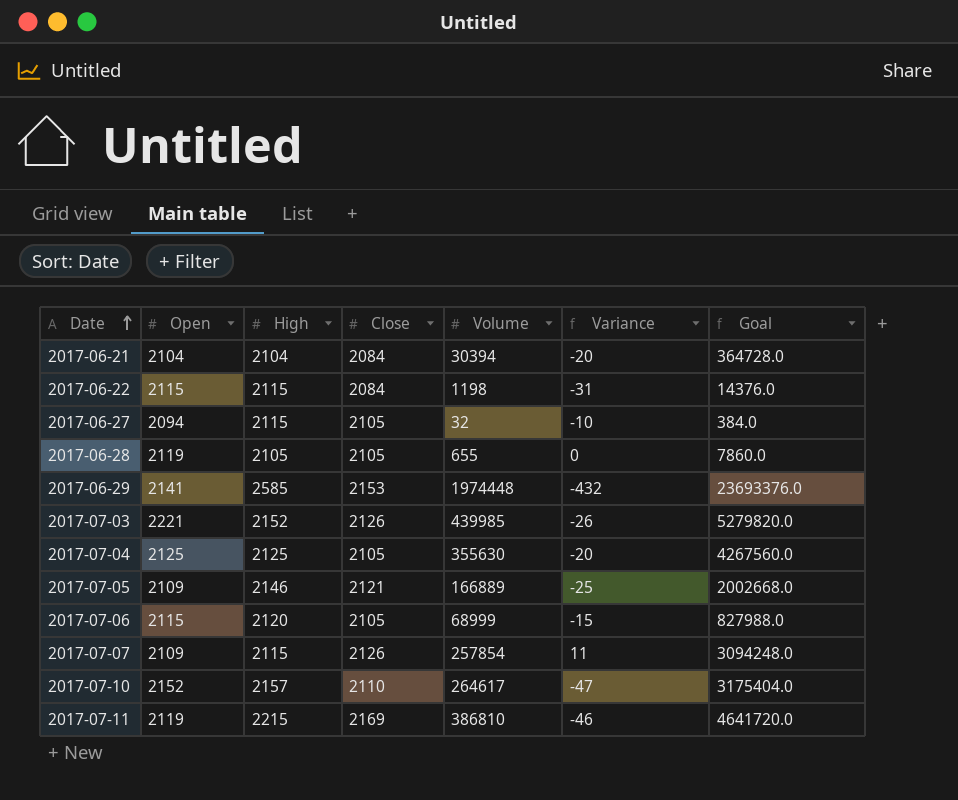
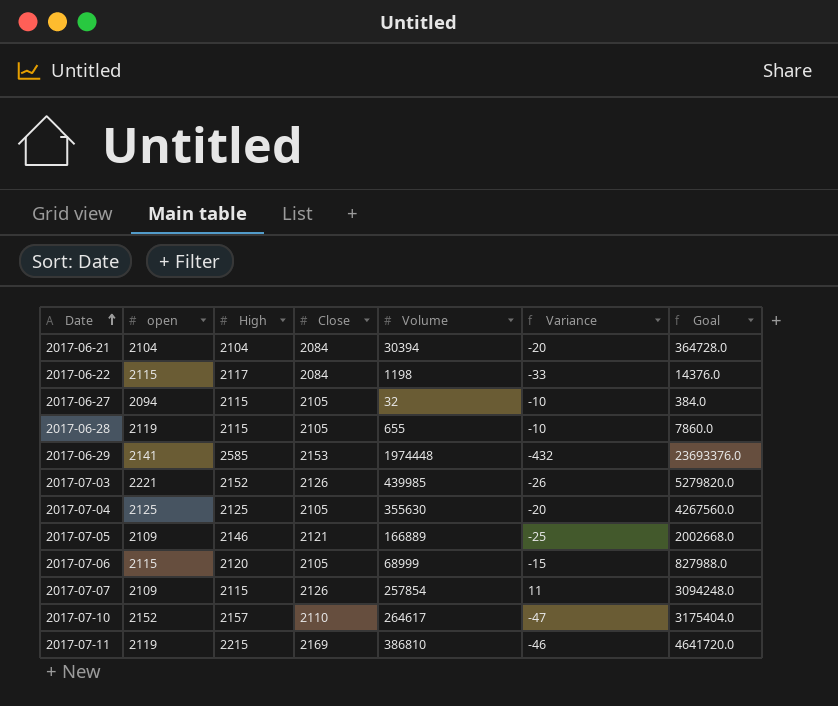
column name: Open -> open
2017-06-22 | High: 2115 -> 2117
2017-06-22 | Variance: -31 -> -33
2017-06-28 | High: 2105 -> 2115
2017-06-28 | Variance: 0 -> -10

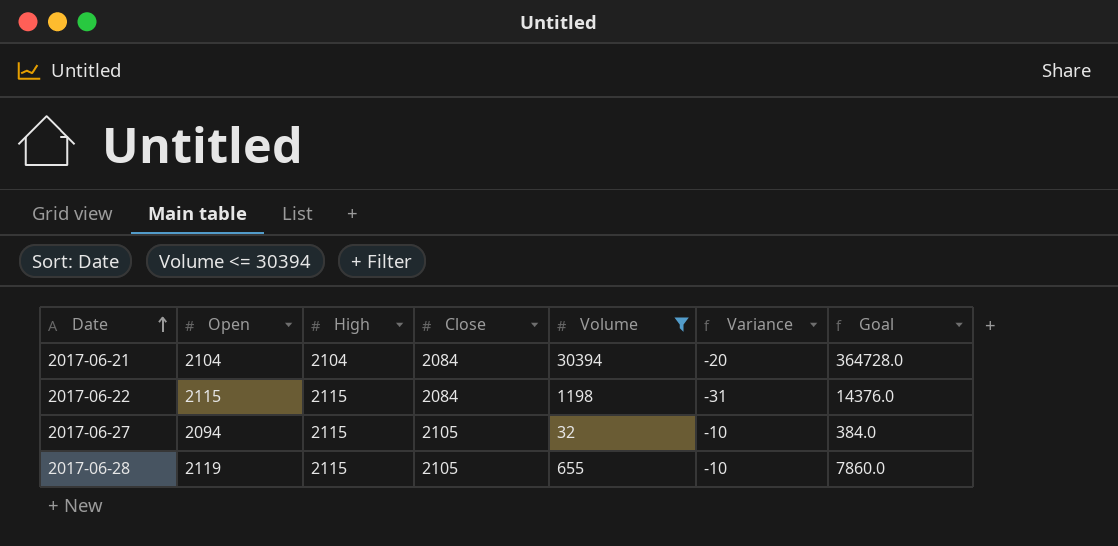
filter: none -> Volume <= 30394
column name: open -> Open
2017-06-22 | High: 2117 -> 2115
2017-06-22 | Variance: -33 -> -31

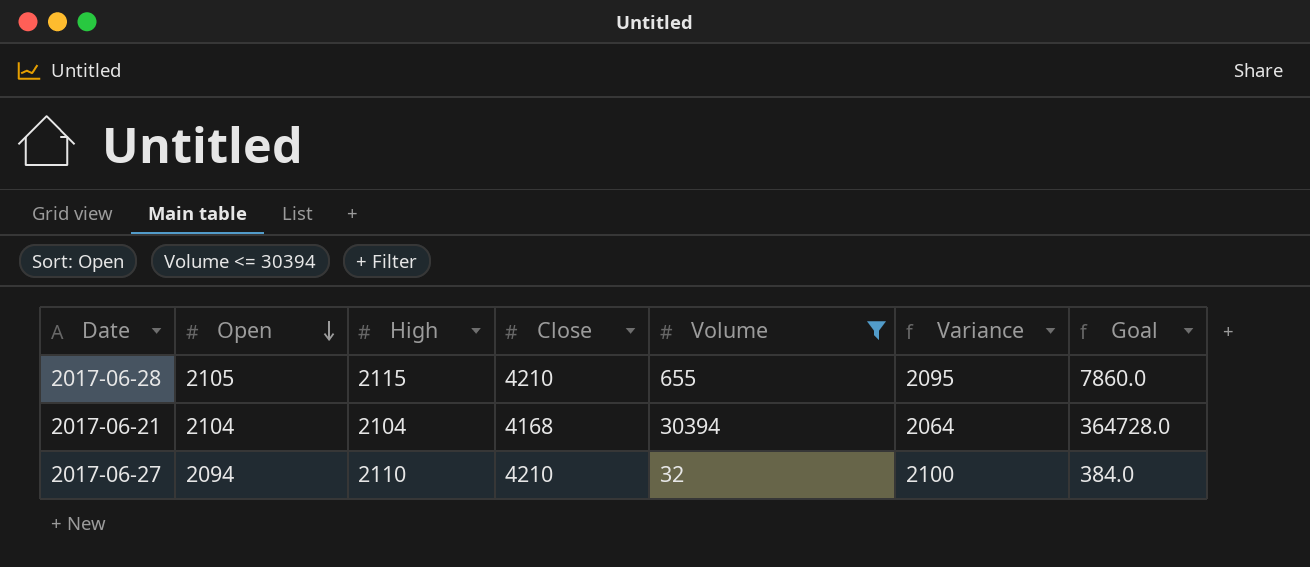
row order: Date ascending -> Open descending
row 2017-06-22: 2115 | 2115 | 2084 | 1198 | -31 | 14376.0 -> none
2017-06-28 | Open: 2119 -> 2105
2017-06-28 | Close: 2105 -> 4210
2017-06-28 | Variance: -10 -> 2095
2017-06-21 | Close: 2084 -> 4168
2017-06-21 | Variance: -20 -> 2064
2017-06-27 | High: 2115 -> 2110
2017-06-27 | Close: 2105 -> 4210
2017-06-27 | Variance: -10 -> 2100

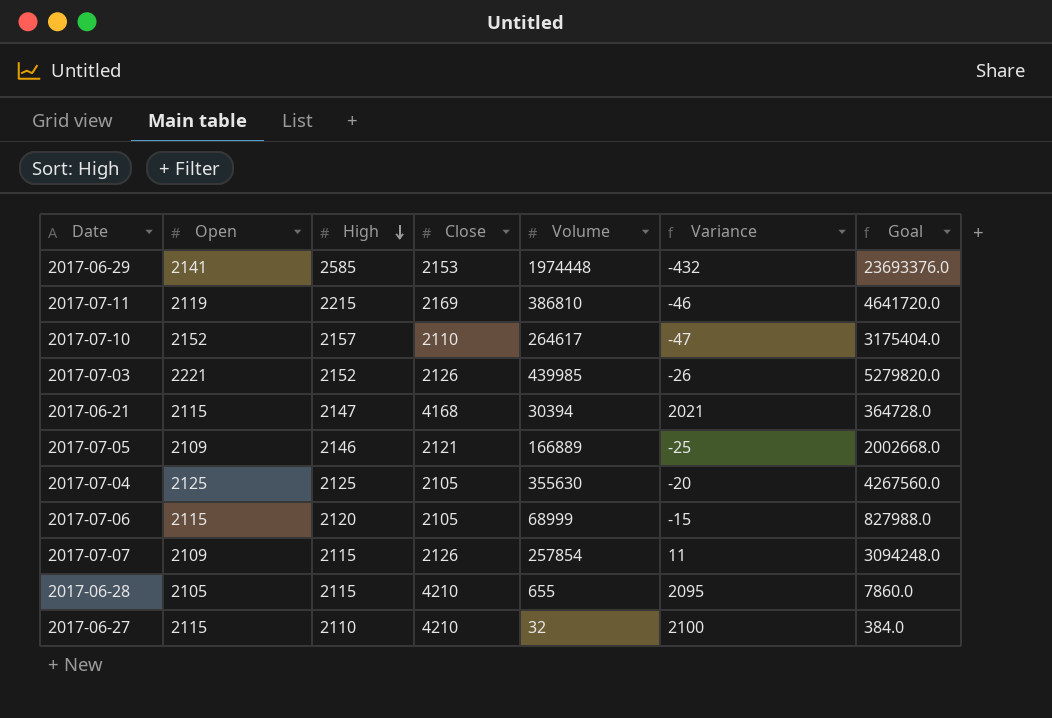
filter: Volume <= 30394 -> none
row order: Open descending -> High descending
2017-06-21 | Open: 2104 -> 2115
2017-06-21 | High: 2104 -> 2147
2017-06-21 | Variance: 2064 -> 2021
2017-06-27 | Open: 2094 -> 2115

